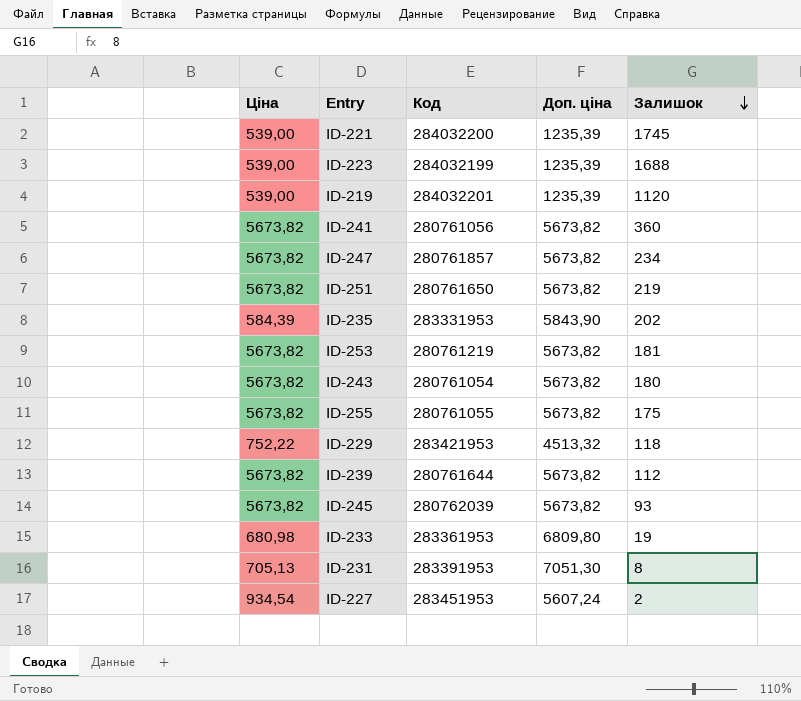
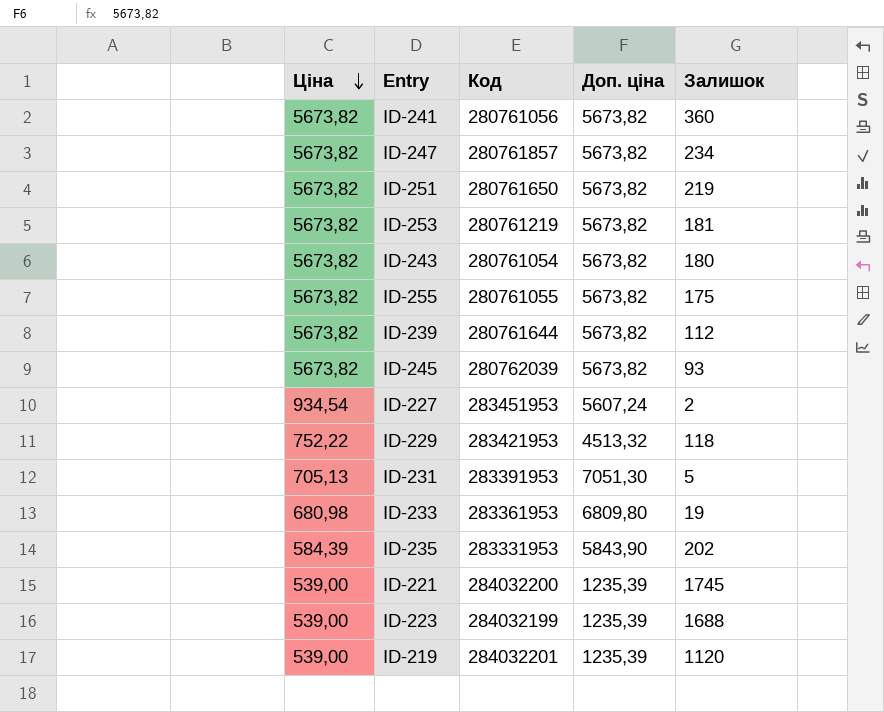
row order: Залишок descending -> Ціна descending
ID-231 | Залишок: 8 -> 5

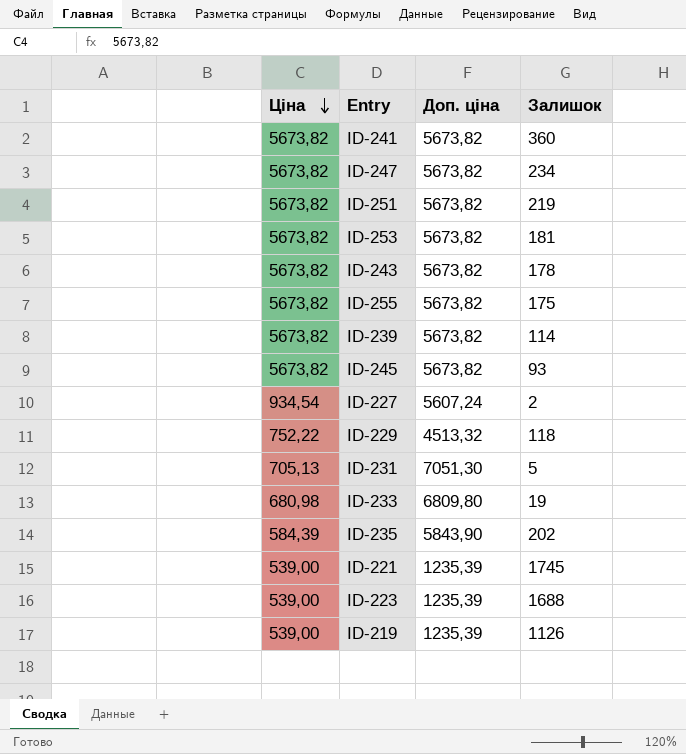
column Код | position: 3 -> none
ID-243 | Залишок: 180 -> 178
ID-239 | Залишок: 112 -> 114
ID-219 | Залишок: 1120 -> 1126

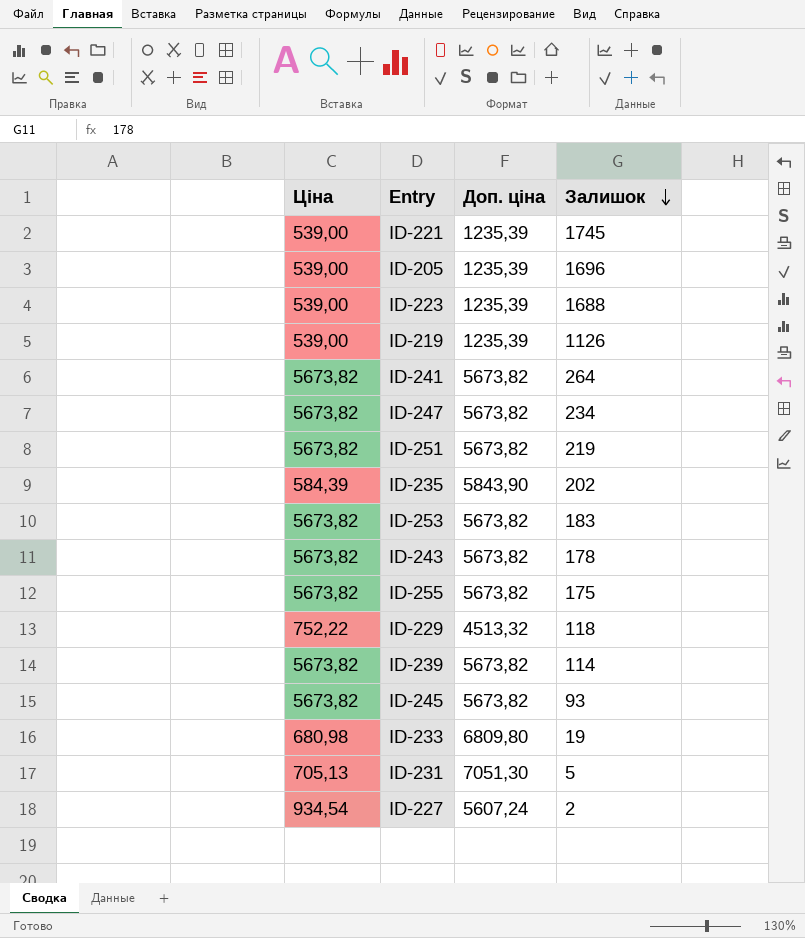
row order: Ціна descending -> Залишок descending
row ID-205: none -> 539,00 | 1235,39 | 1696
ID-241 | Залишок: 360 -> 264
ID-253 | Залишок: 181 -> 183

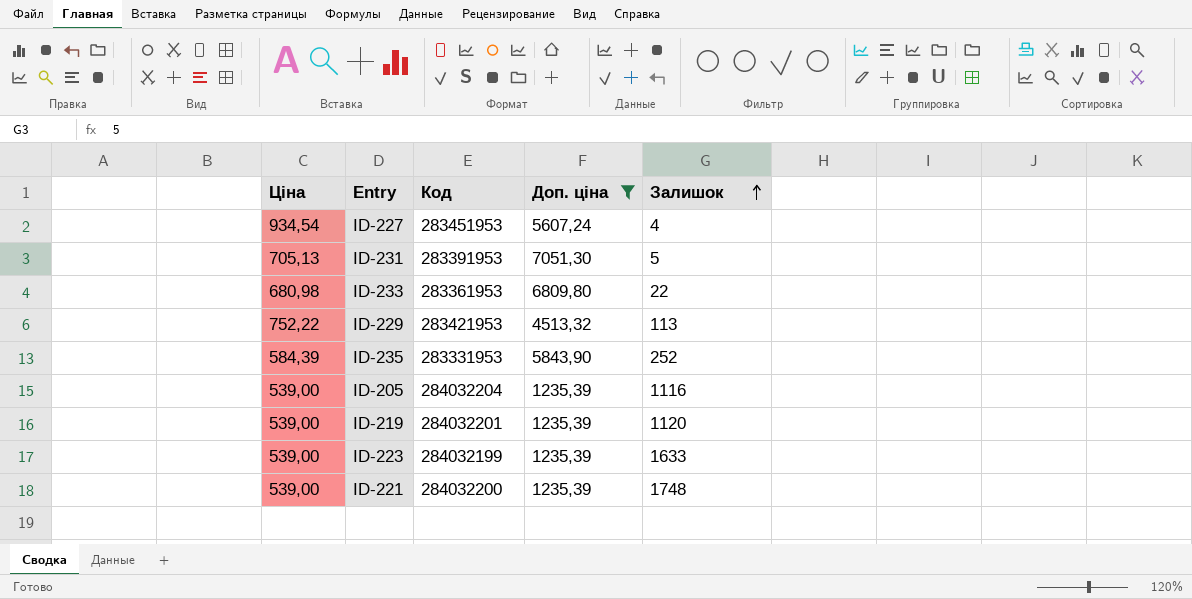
filter: none -> Доп. ціна != 5673,82
row order: Залишок descending -> Залишок ascending
column Код | position: none -> 3
ID-227 | Залишок: 2 -> 4
ID-233 | Залишок: 19 -> 22
ID-229 | Залишок: 118 -> 113
ID-235 | Залишок: 202 -> 252
ID-205 | Залишок: 1696 -> 1116
ID-219 | Залишок: 1126 -> 1120
ID-223 | Залишок: 1688 -> 1633
ID-221 | Залишок: 1745 -> 1748

